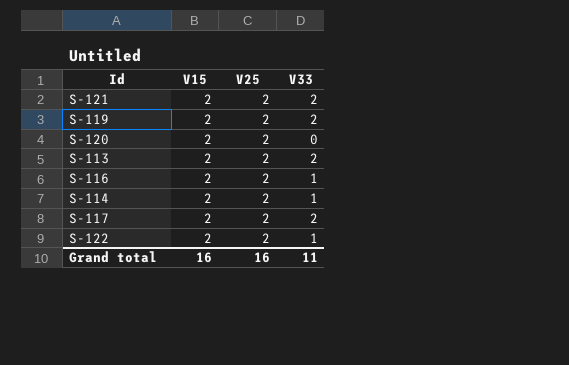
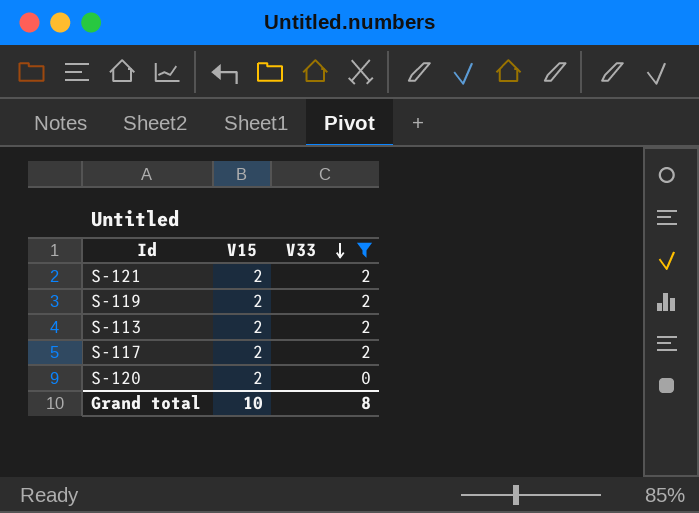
filter: none -> V33 != 1
row order: none -> V33 descending
column V25 | position: 3 -> none
Grand total | V15: 16 -> 10
Grand total | V33: 11 -> 8

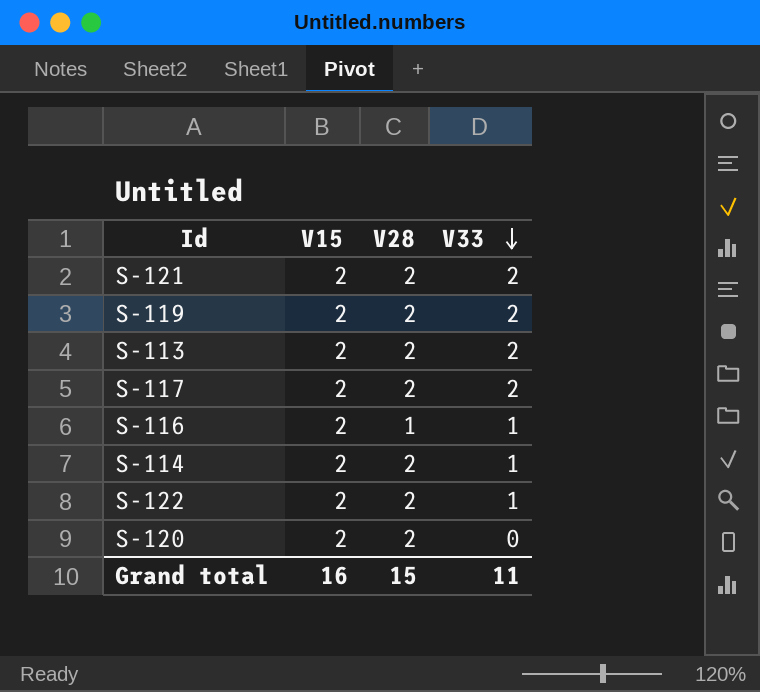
filter: V33 != 1 -> none
column V28 | position: none -> 3
Grand total | V15: 10 -> 16
Grand total | V33: 8 -> 11

